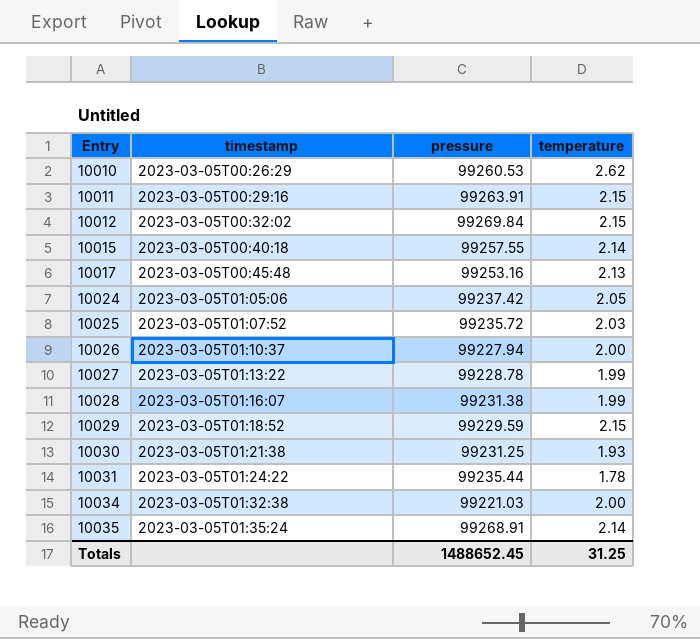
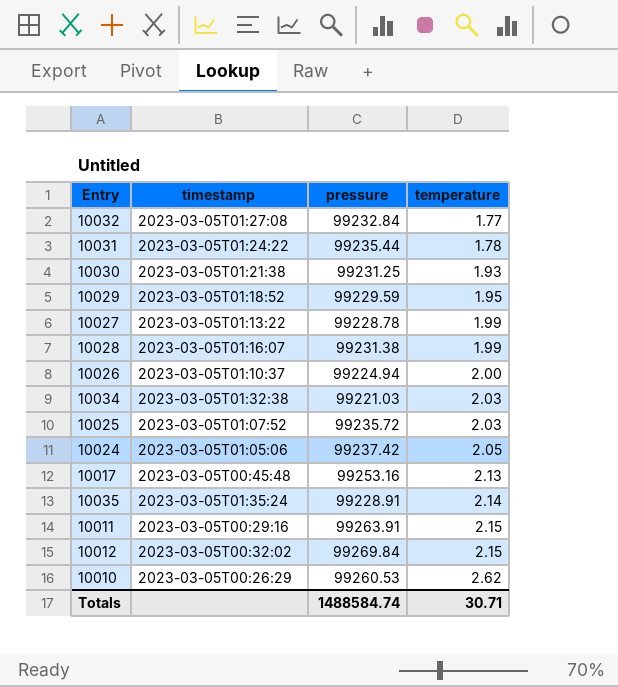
row order: Entry ascending -> temperature ascending
row 10015: 2023-03-05T00:40:18 | 99257.55 | 2.14 -> none
row 10032: none -> 2023-03-05T01:27:08 | 99232.84 | 1.77
10029 | temperature: 2.15 -> 1.95
10026 | pressure: 99227.94 -> 99224.94
10034 | temperature: 2.00 -> 2.03
10035 | pressure: 99268.91 -> 99228.91
Totals | pressure: 1488652.45 -> 1488584.74
Totals | temperature: 31.25 -> 30.71

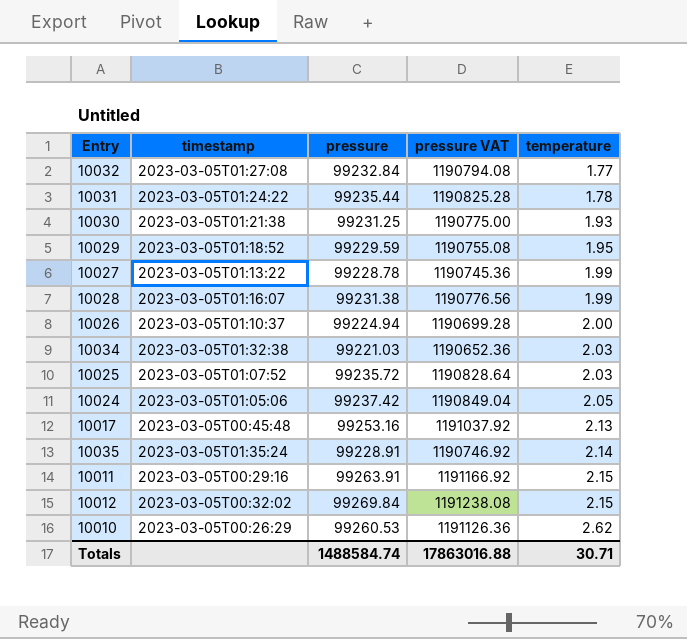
column pressure VAT | formula: none -> [pressure] * 12

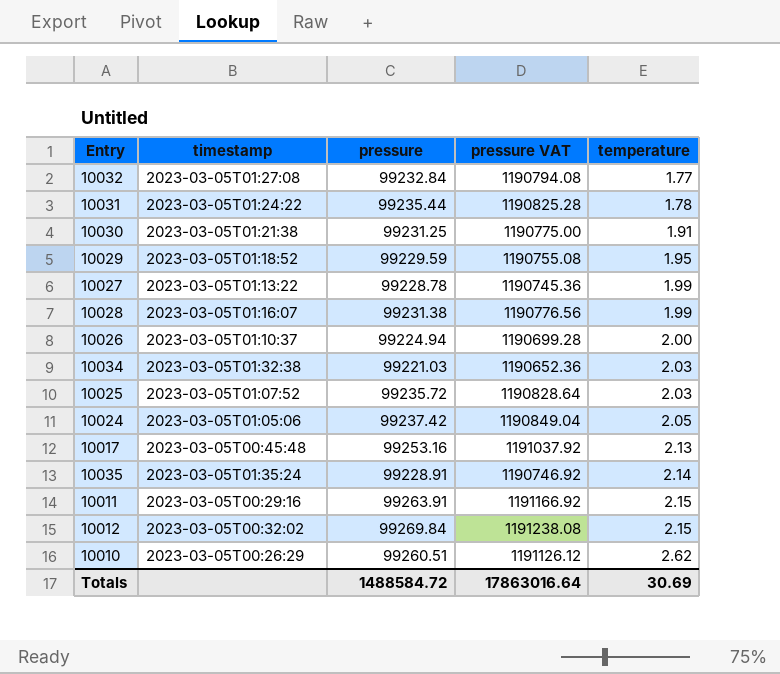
10030 | temperature: 1.93 -> 1.91
10010 | pressure: 99260.53 -> 99260.51
10010 | pressure VAT: 1191126.36 -> 1191126.12
Totals | pressure: 1488584.74 -> 1488584.72
Totals | pressure VAT: 17863016.88 -> 17863016.64
Totals | temperature: 30.71 -> 30.69

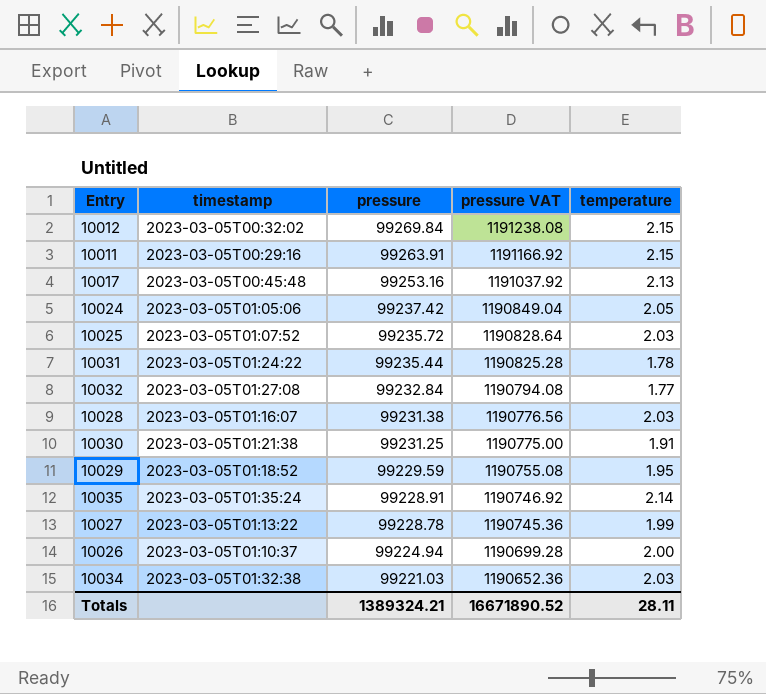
row order: temperature ascending -> pressure descending
row 10010: 2023-03-05T00:26:29 | 99260.51 | 1191126.12 | 2.62 -> none
10028 | temperature: 1.99 -> 2.03
Totals | pressure: 1488584.72 -> 1389324.21
Totals | pressure VAT: 17863016.64 -> 16671890.52
Totals | temperature: 30.69 -> 28.11

